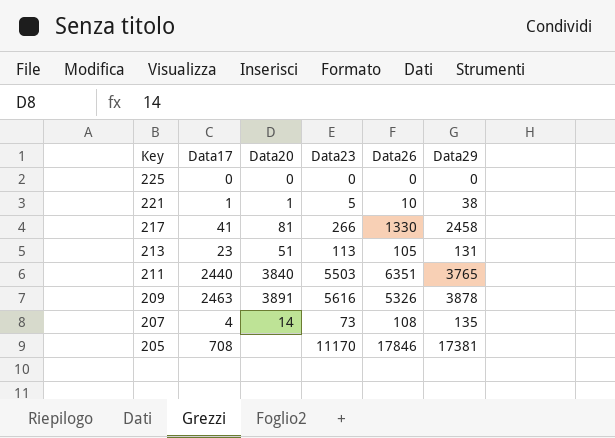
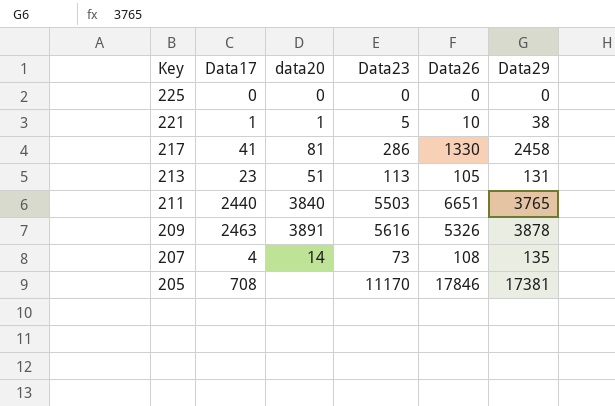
column name: Data20 -> data20
217 | Data23: 266 -> 286
211 | Data26: 6351 -> 6651

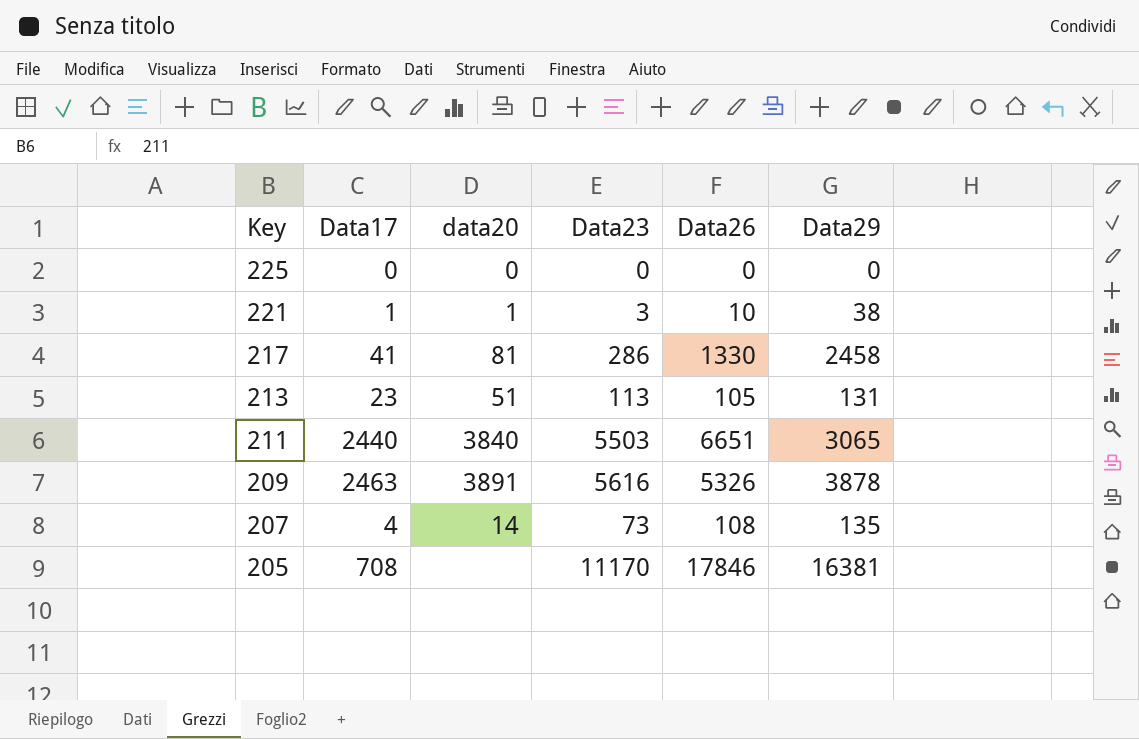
221 | Data23: 5 -> 3
211 | Data29: 3765 -> 3065
205 | Data29: 17381 -> 16381

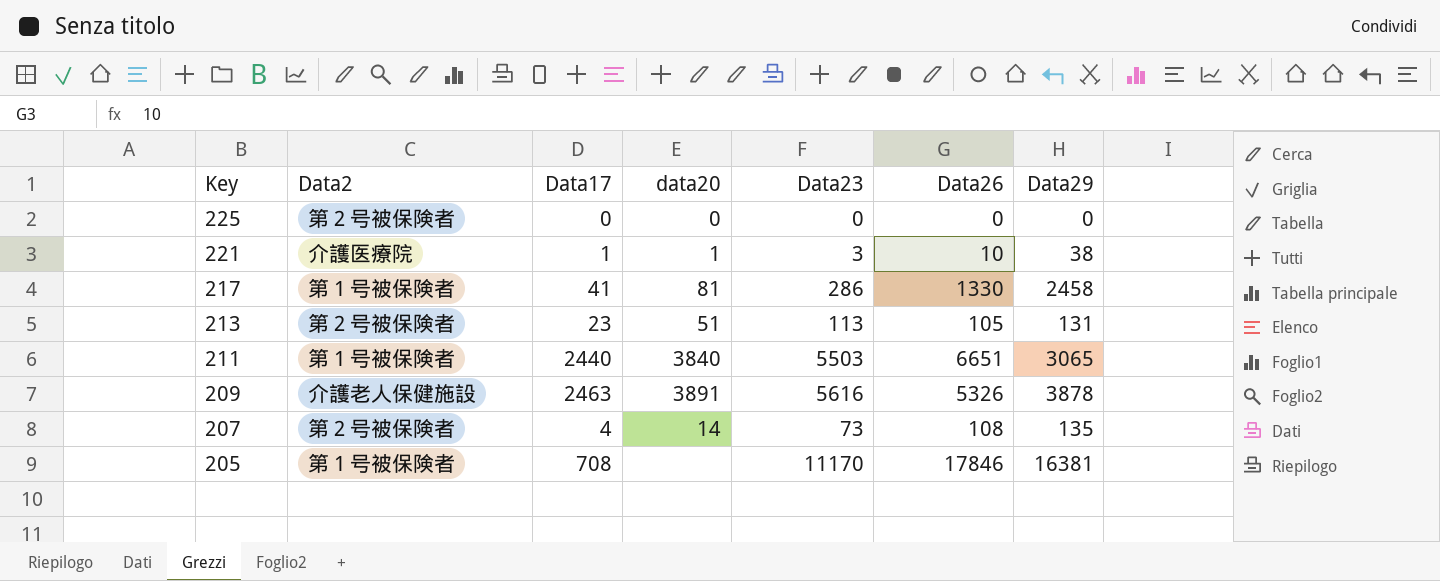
column Data2 | position: none -> 2

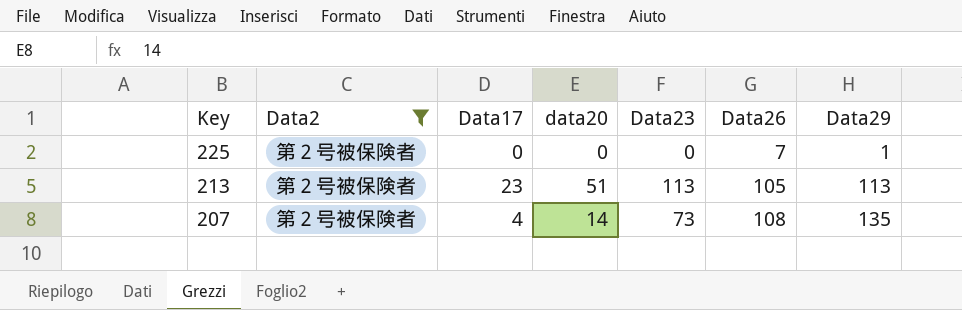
filter: none -> Data2 = 第２号被保険者
225 | Data26: 0 -> 7
225 | Data29: 0 -> 1
213 | Data29: 131 -> 113

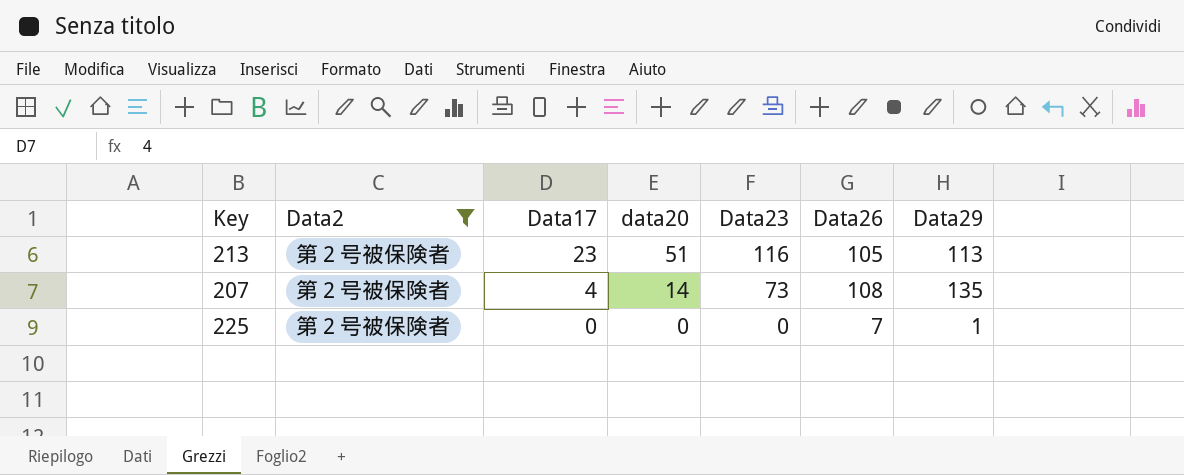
row order: Key descending -> Data17 descending
213 | Data23: 113 -> 116

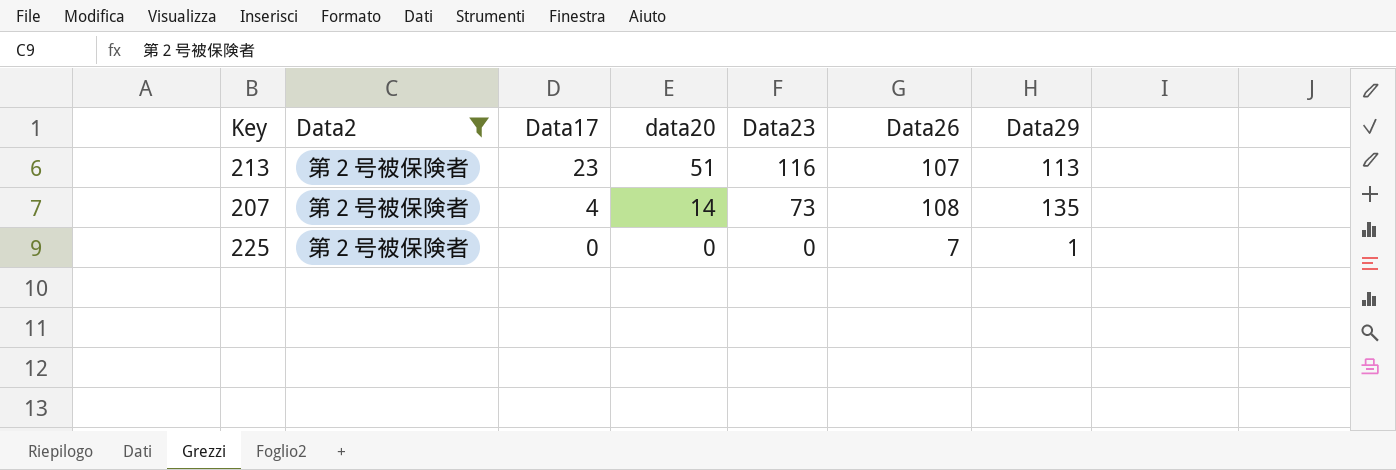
213 | Data26: 105 -> 107

